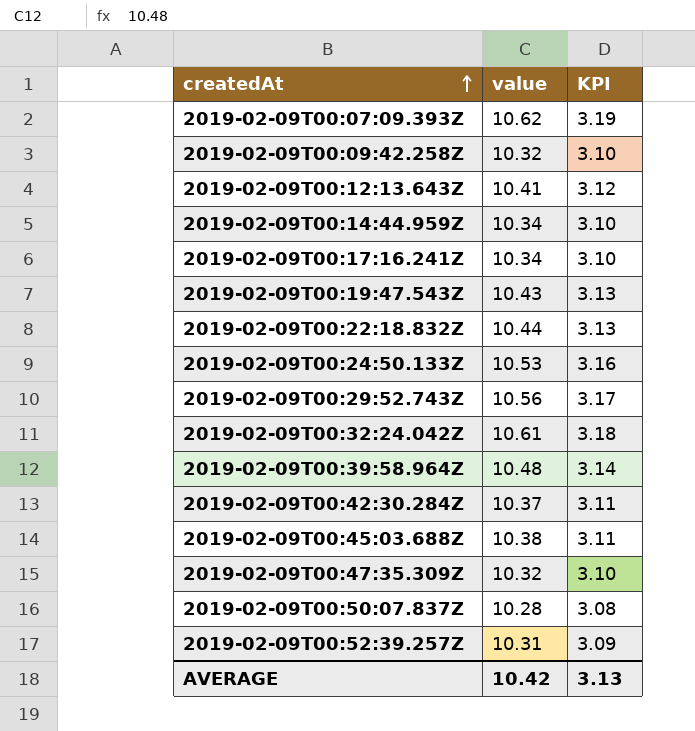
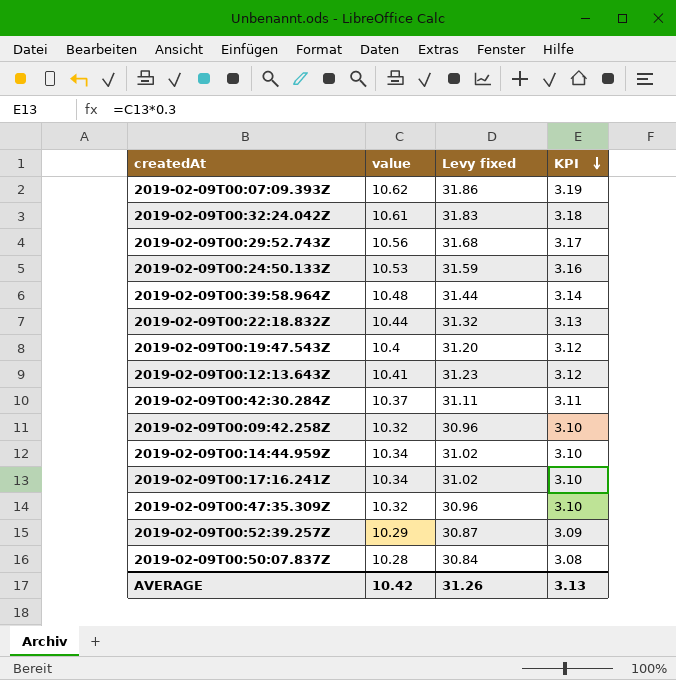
row order: createdAt ascending -> KPI descending
column Levy fixed | formula: none -> [value] * 3
row 2019-02-09T00:45:03.688Z: 10.38 | 3.11 -> none
2019-02-09T00:19:47.543Z | value: 10.43 -> 10.4
2019-02-09T00:19:47.543Z | KPI: 3.13 -> 3.12
2019-02-09T00:52:39.257Z | value: 10.31 -> 10.29

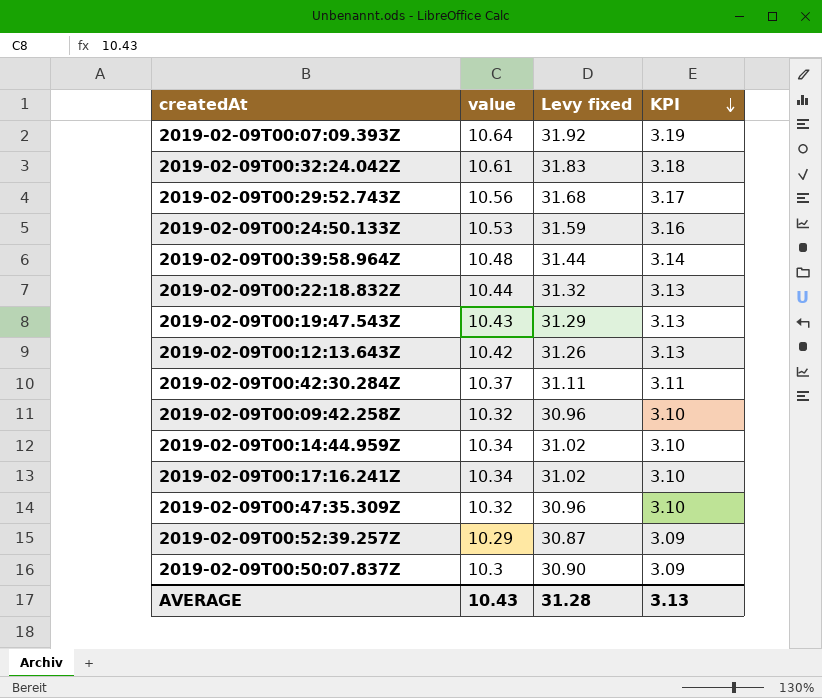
2019-02-09T00:07:09.393Z | value: 10.62 -> 10.64
2019-02-09T00:07:09.393Z | Levy fixed: 31.86 -> 31.92
2019-02-09T00:19:47.543Z | value: 10.4 -> 10.43
2019-02-09T00:19:47.543Z | Levy fixed: 31.20 -> 31.29
2019-02-09T00:19:47.543Z | KPI: 3.12 -> 3.13
2019-02-09T00:12:13.643Z | value: 10.41 -> 10.42
2019-02-09T00:12:13.643Z | Levy fixed: 31.23 -> 31.26
2019-02-09T00:12:13.643Z | KPI: 3.12 -> 3.13
2019-02-09T00:50:07.837Z | value: 10.28 -> 10.3
2019-02-09T00:50:07.837Z | Levy fixed: 30.84 -> 30.90
2019-02-09T00:50:07.837Z | KPI: 3.08 -> 3.09
AVERAGE | value: 10.42 -> 10.43
AVERAGE | Levy fixed: 31.26 -> 31.28

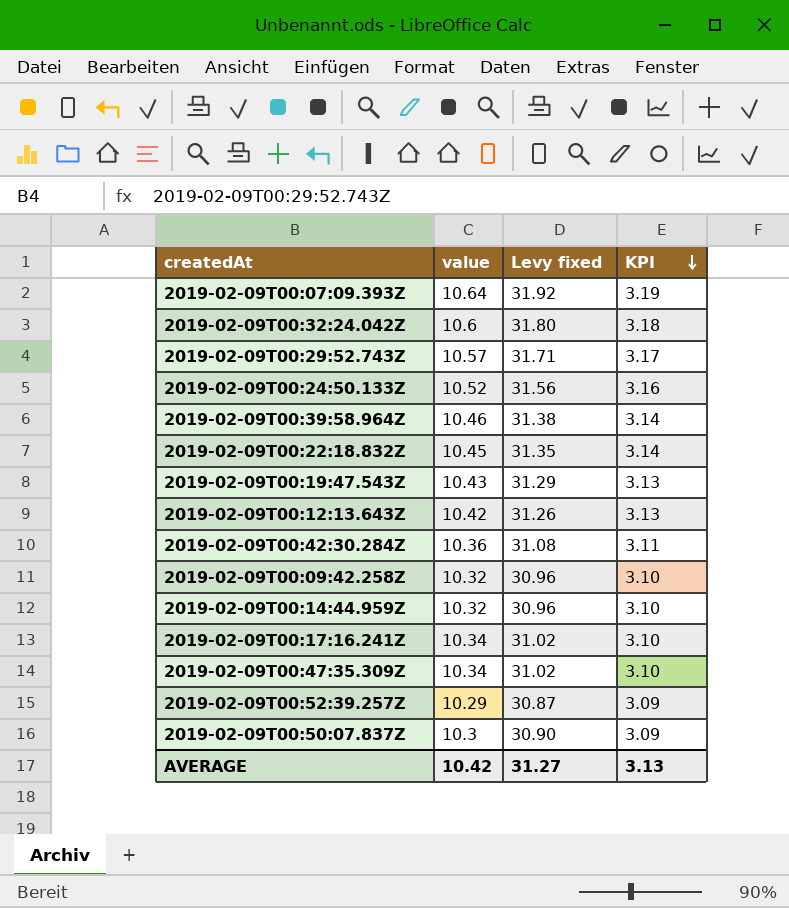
2019-02-09T00:32:24.042Z | value: 10.61 -> 10.6
2019-02-09T00:32:24.042Z | Levy fixed: 31.83 -> 31.80
2019-02-09T00:29:52.743Z | value: 10.56 -> 10.57
2019-02-09T00:29:52.743Z | Levy fixed: 31.68 -> 31.71
2019-02-09T00:24:50.133Z | value: 10.53 -> 10.52
2019-02-09T00:24:50.133Z | Levy fixed: 31.59 -> 31.56
2019-02-09T00:39:58.964Z | value: 10.48 -> 10.46
2019-02-09T00:39:58.964Z | Levy fixed: 31.44 -> 31.38
2019-02-09T00:22:18.832Z | value: 10.44 -> 10.45
2019-02-09T00:22:18.832Z | Levy fixed: 31.32 -> 31.35
2019-02-09T00:22:18.832Z | KPI: 3.13 -> 3.14
2019-02-09T00:42:30.284Z | value: 10.37 -> 10.36
2019-02-09T00:42:30.284Z | Levy fixed: 31.11 -> 31.08
2019-02-09T00:14:44.959Z | value: 10.34 -> 10.32
2019-02-09T00:14:44.959Z | Levy fixed: 31.02 -> 30.96
2019-02-09T00:47:35.309Z | value: 10.32 -> 10.34
2019-02-09T00:47:35.309Z | Levy fixed: 30.96 -> 31.02
AVERAGE | value: 10.43 -> 10.42
AVERAGE | Levy fixed: 31.28 -> 31.27

